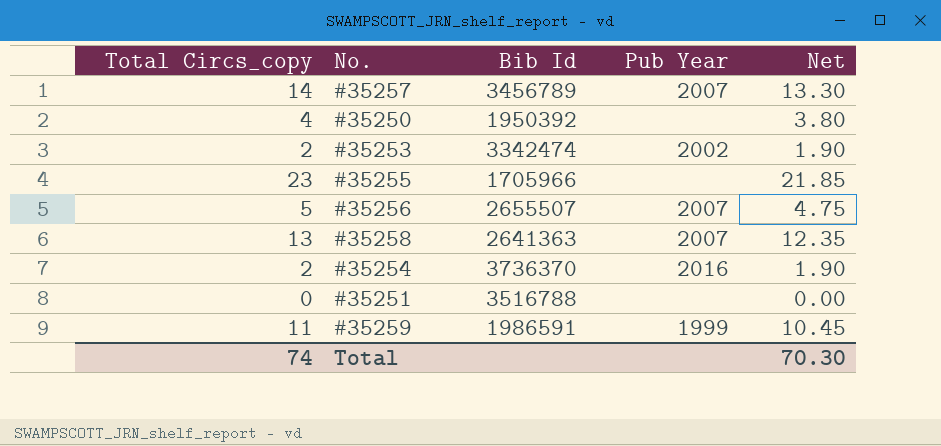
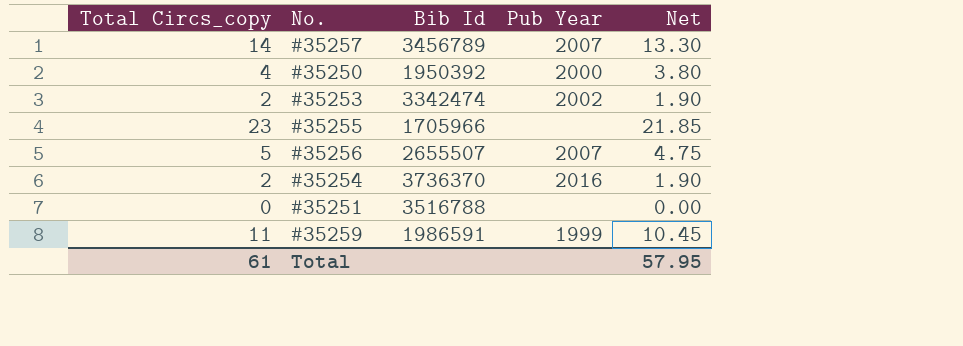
row #35258: 13 | 2641363 | 2007 | 12.35 -> none
#35250 | Pub Year: none -> 2000
Total | Total Circs_copy: 74 -> 61
Total | Net: 70.30 -> 57.95

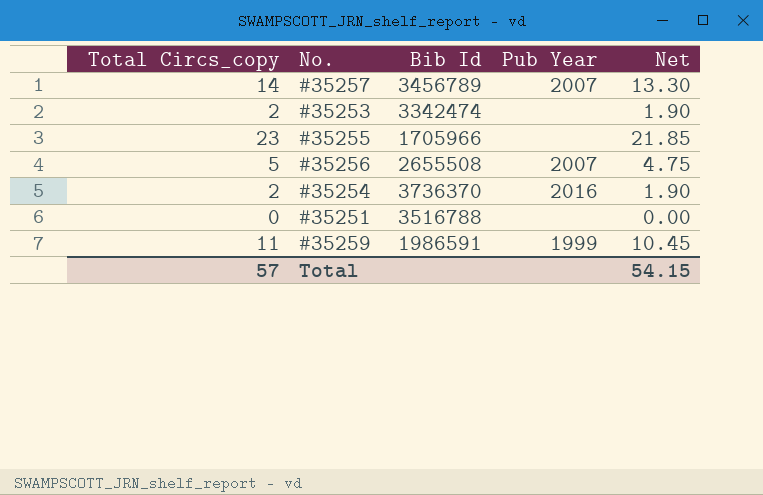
row #35250: 4 | 1950392 | 2000 | 3.80 -> none
#35253 | Pub Year: 2002 -> none
#35256 | Bib Id: 2655507 -> 2655508
Total | Total Circs_copy: 61 -> 57
Total | Net: 57.95 -> 54.15

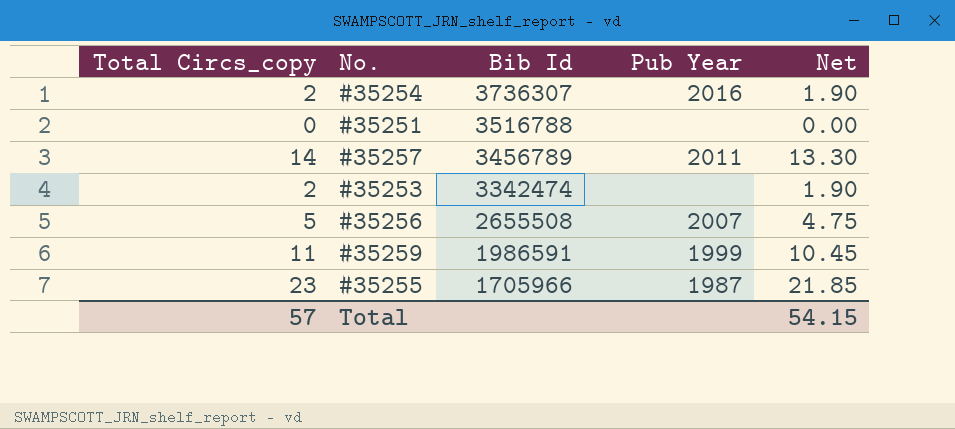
row order: none -> Bib Id descending
#35254 | Bib Id: 3736370 -> 3736307
#35257 | Pub Year: 2007 -> 2011
#35255 | Pub Year: none -> 1987

